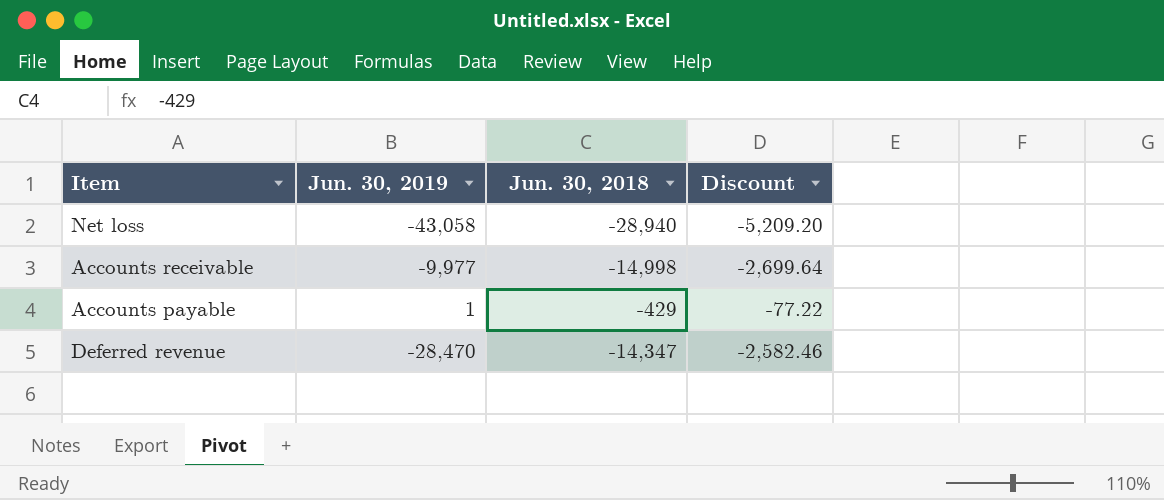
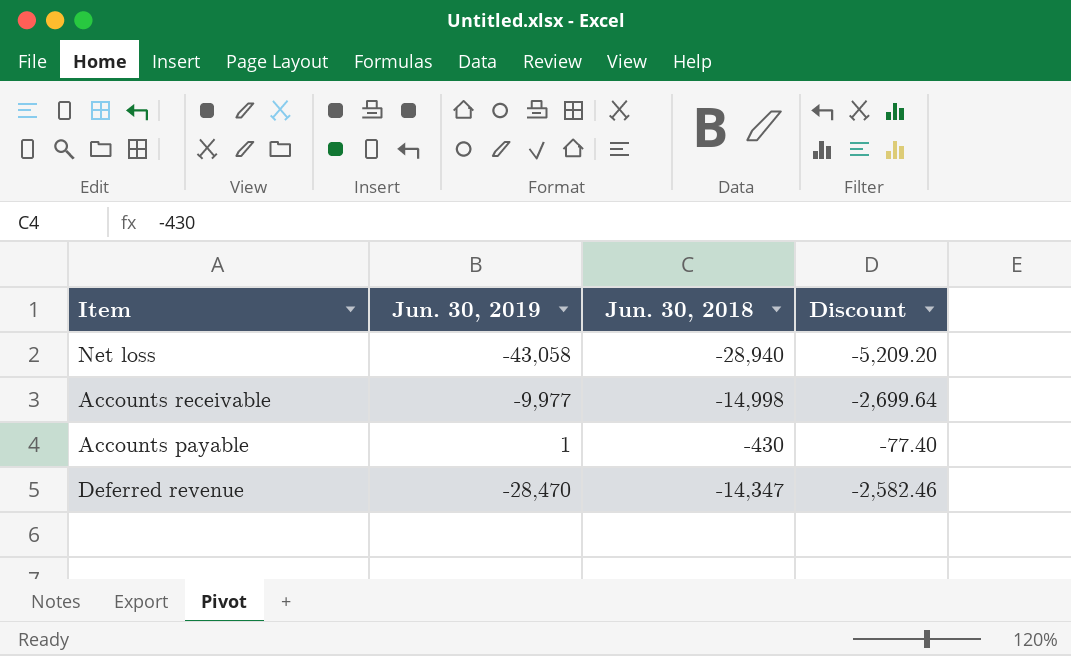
Accounts payable | Jun. 30, 2018: -429 -> -430
Accounts payable | Discount: -77.22 -> -77.40

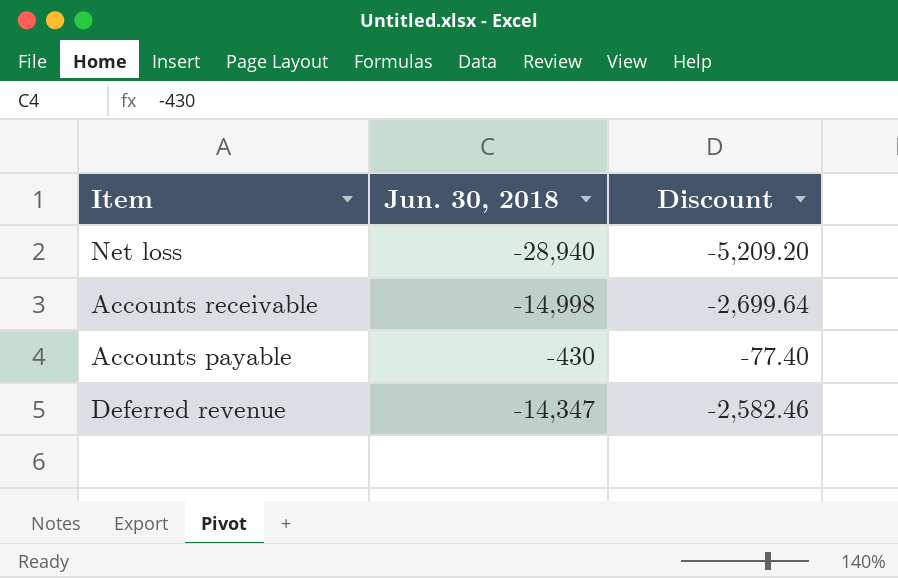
column Jun. 30, 2019 | position: 2 -> none

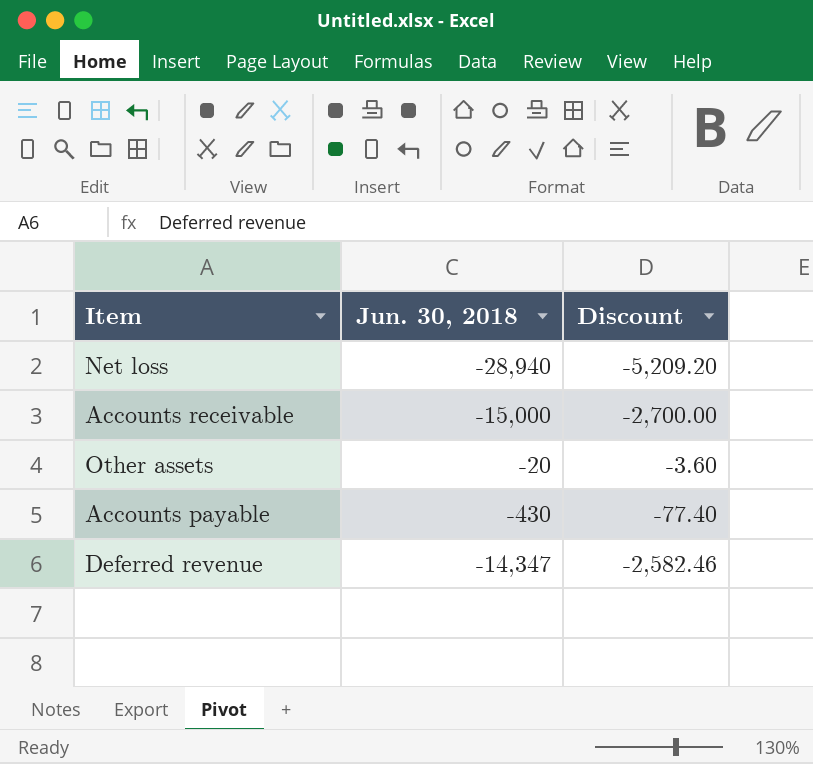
Accounts receivable | Jun. 30, 2018: -14,998 -> -15,000
Accounts receivable | Discount: -2,699.64 -> -2,700.00
row Other assets: none -> -20 | -3.60

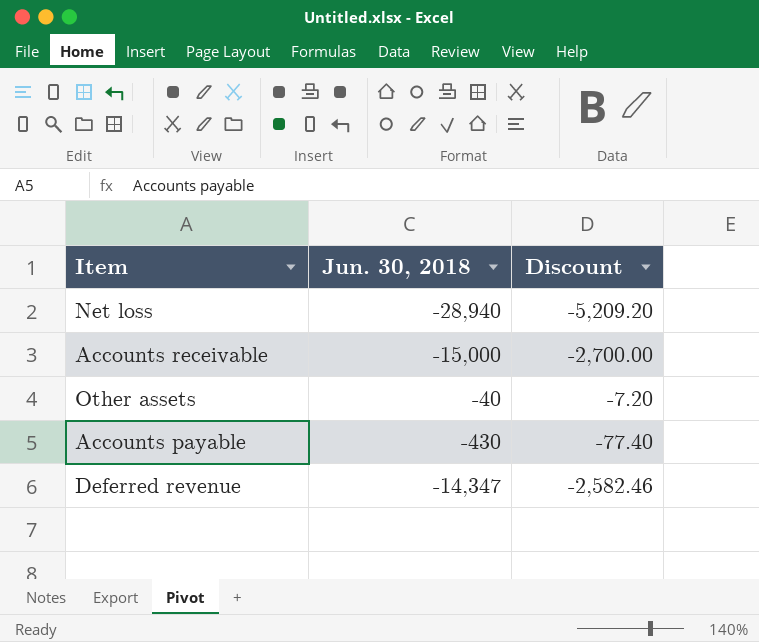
Other assets | Jun. 30, 2018: -20 -> -40
Other assets | Discount: -3.60 -> -7.20

